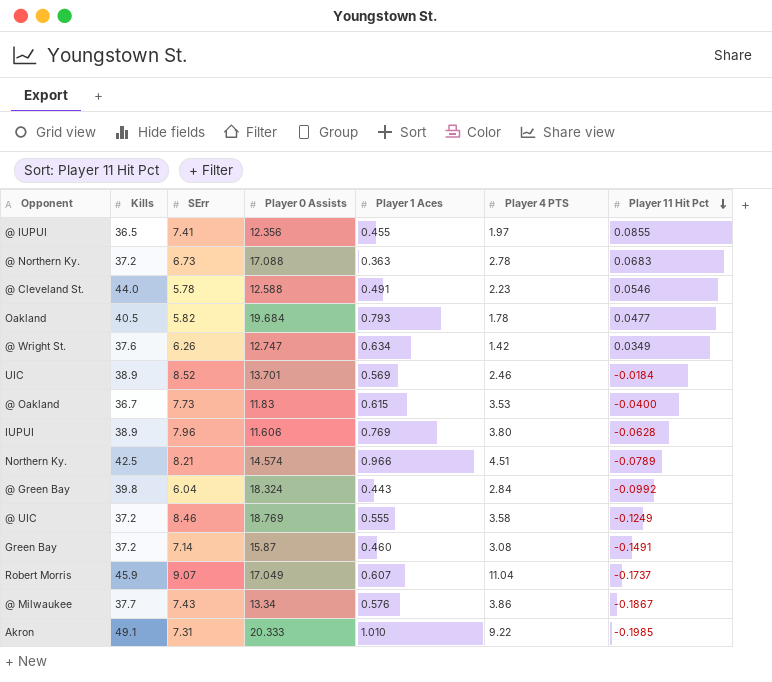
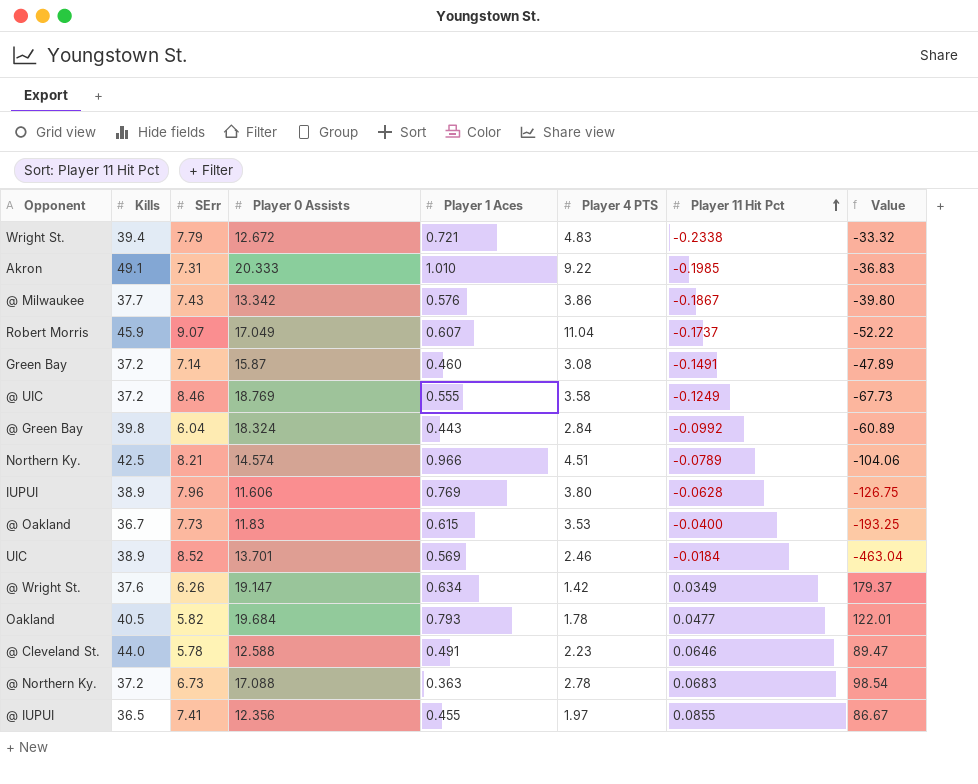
row order: Player 11 Hit Pct descending -> Player 11 Hit Pct ascending
column Value | formula: none -> [SErr] / [Player 11 Hit Pct]
row Wright St.: none -> 39.4 | 7.79 | 12.672 | 0.721 | 4.83 | -0.2338 | -33.32
@ Milwaukee | Player 0 Assists: 13.34 -> 13.342
@ Wright St. | Player 0 Assists: 12.747 -> 19.147
@ Cleveland St. | Player 11 Hit Pct: 0.0546 -> 0.0646

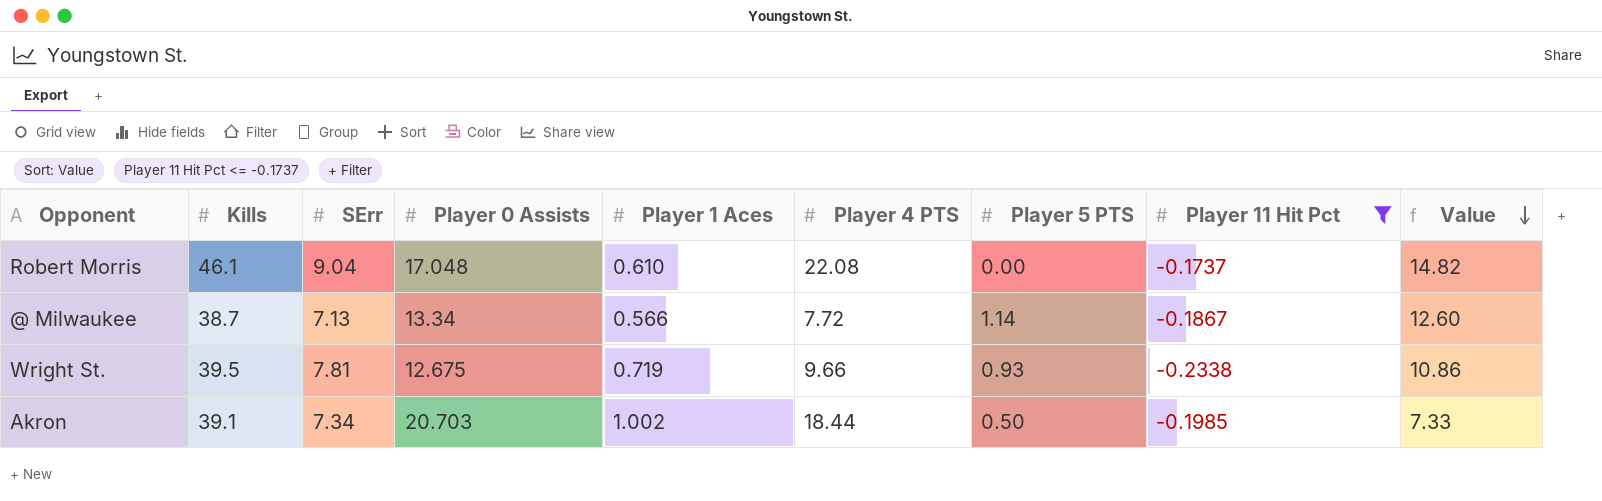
filter: none -> Player 11 Hit Pct <= -0.1737
row order: Player 11 Hit Pct ascending -> Value descending
column Player 5 PTS | position: none -> 7
column Value | formula: [SErr] / [Player 11 Hit Pct] -> [SErr] / [Player 1 Aces]
Robert Morris | Kills: 45.9 -> 46.1
Robert Morris | SErr: 9.07 -> 9.04
Robert Morris | Player 0 Assists: 17.049 -> 17.048
Robert Morris | Player 1 Aces: 0.607 -> 0.610
Robert Morris | Player 4 PTS: 11.04 -> 22.08
@ Milwaukee | Kills: 37.7 -> 38.7
@ Milwaukee | SErr: 7.43 -> 7.13
@ Milwaukee | Player 0 Assists: 13.342 -> 13.34
@ Milwaukee | Player 1 Aces: 0.576 -> 0.566
@ Milwaukee | Player 4 PTS: 3.86 -> 7.72
Wright St. | Kills: 39.4 -> 39.5
Wright St. | SErr: 7.79 -> 7.81
Wright St. | Player 0 Assists: 12.672 -> 12.675
Wright St. | Player 1 Aces: 0.721 -> 0.719
Wright St. | Player 4 PTS: 4.83 -> 9.66
Akron | Kills: 49.1 -> 39.1
Akron | SErr: 7.31 -> 7.34
Akron | Player 0 Assists: 20.333 -> 20.703
Akron | Player 1 Aces: 1.010 -> 1.002
Akron | Player 4 PTS: 9.22 -> 18.44

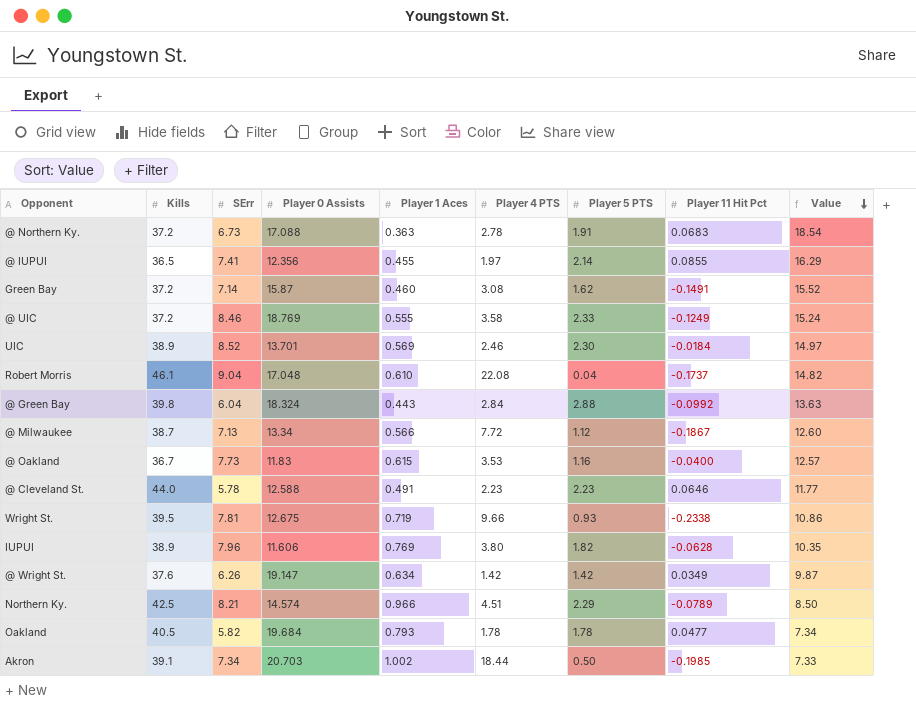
filter: Player 11 Hit Pct <= -0.1737 -> none
Robert Morris | Player 5 PTS: 0.00 -> 0.04
@ Milwaukee | Player 5 PTS: 1.14 -> 1.12

